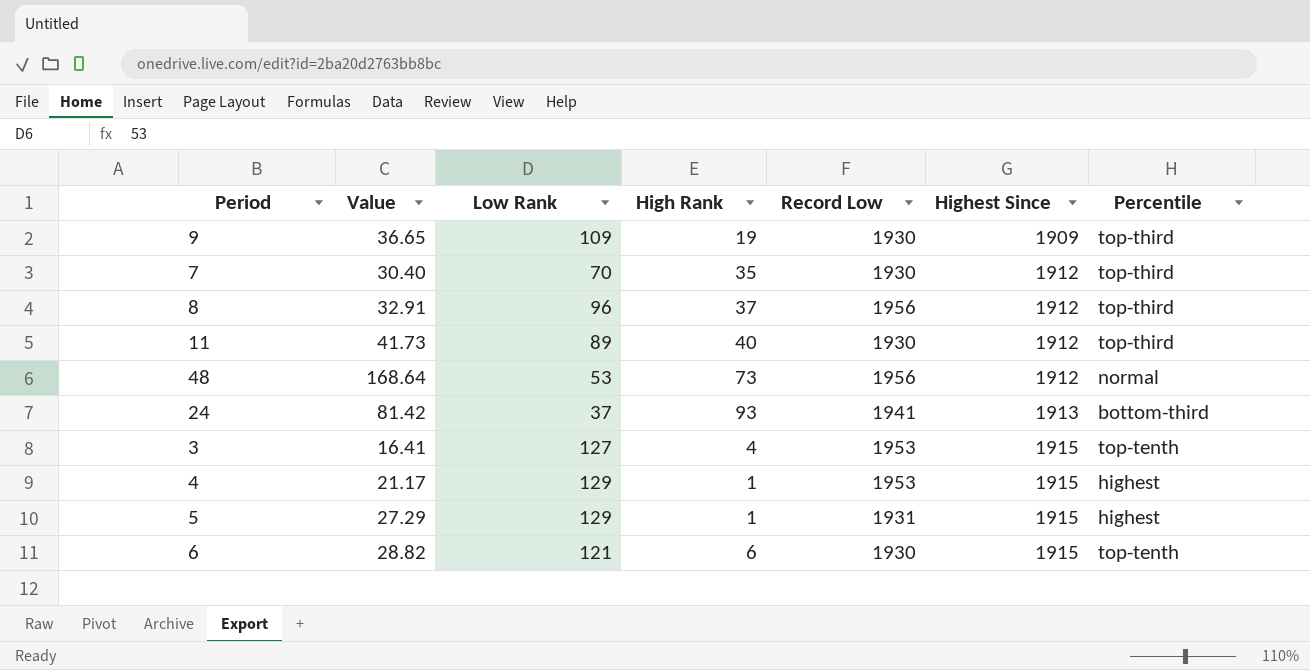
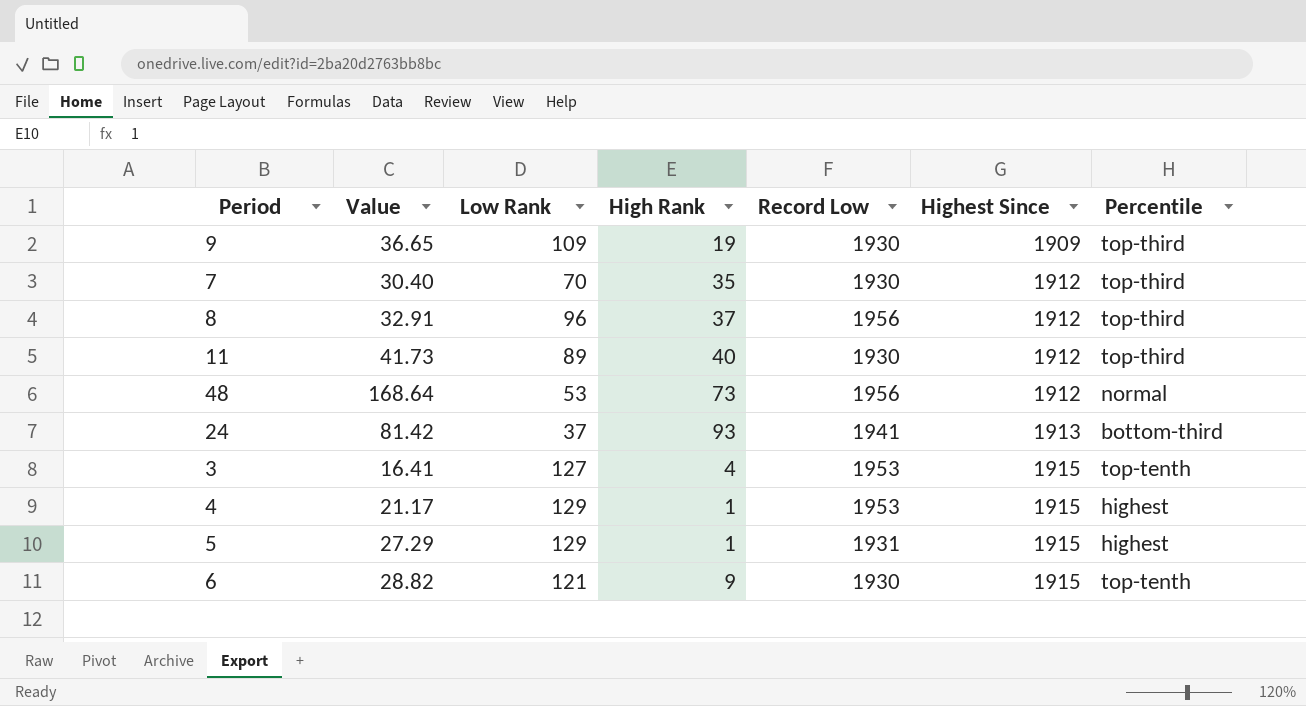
6 | High Rank: 6 -> 9

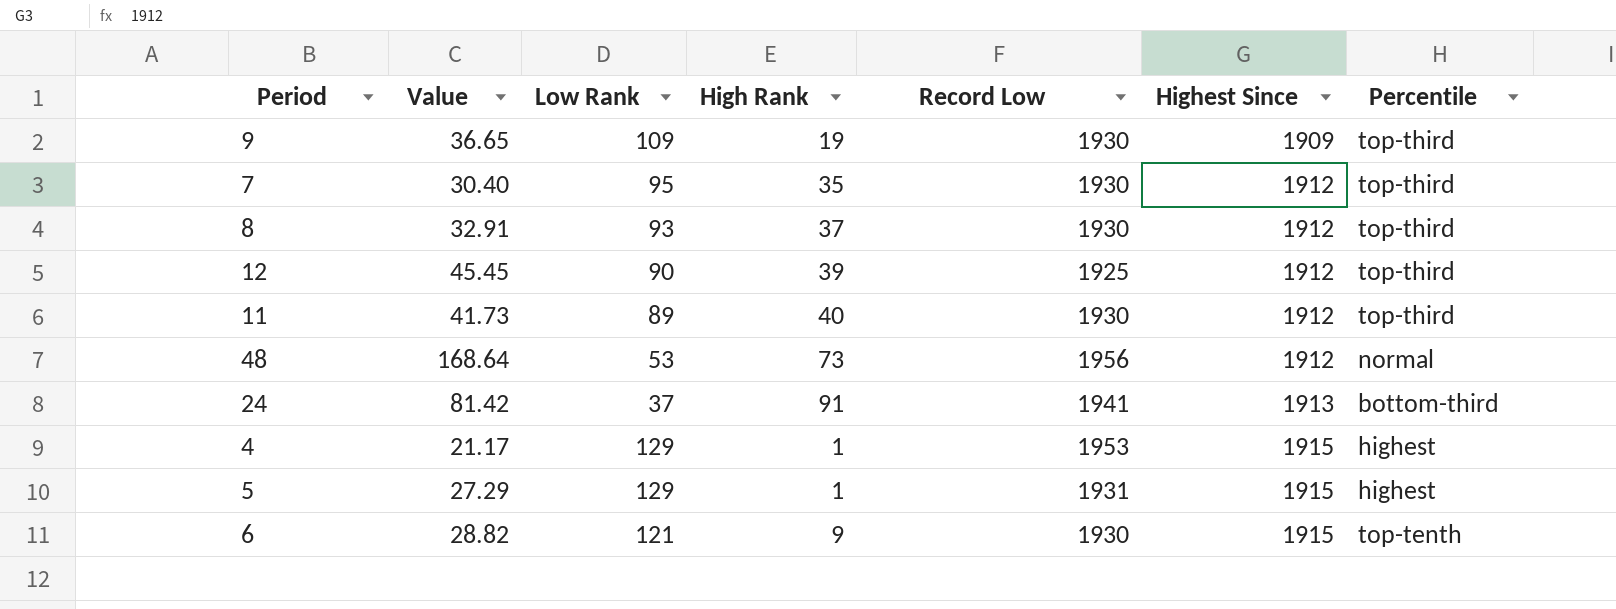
row 3: 16.41 | 127 | 4 | 1953 | 1915 | top-tenth -> none
7 | Low Rank: 70 -> 95
8 | Low Rank: 96 -> 93
8 | Record Low: 1956 -> 1930
row 12: none -> 45.45 | 90 | 39 | 1925 | 1912 | top-third
24 | High Rank: 93 -> 91

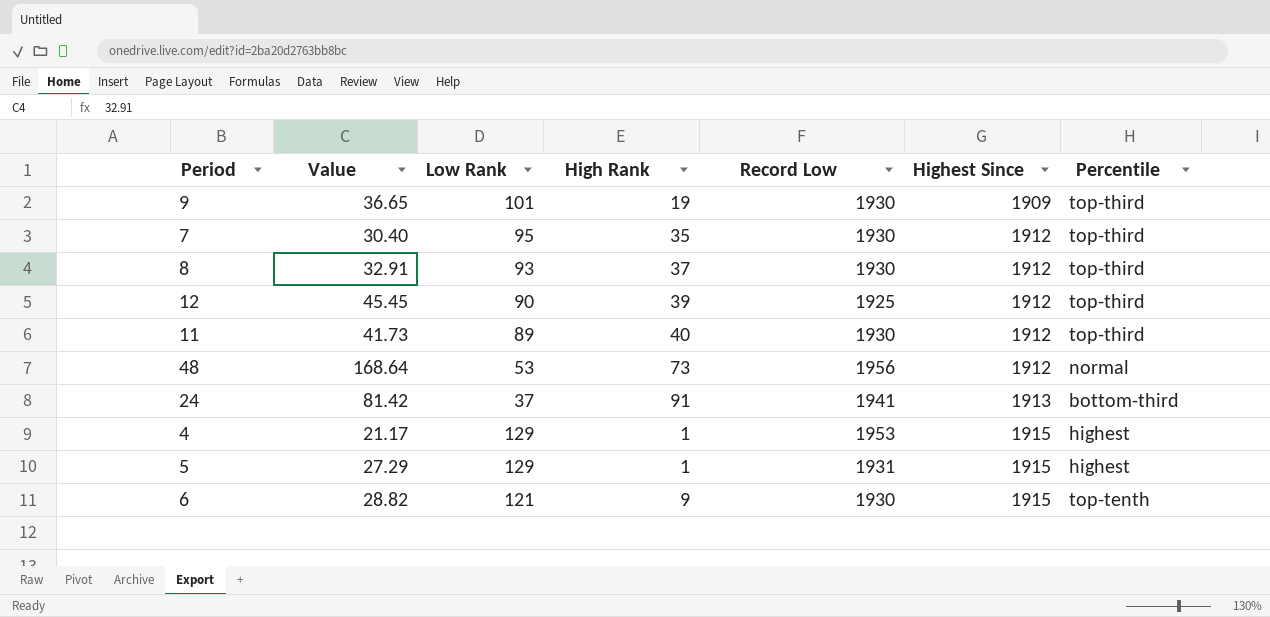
9 | Low Rank: 109 -> 101

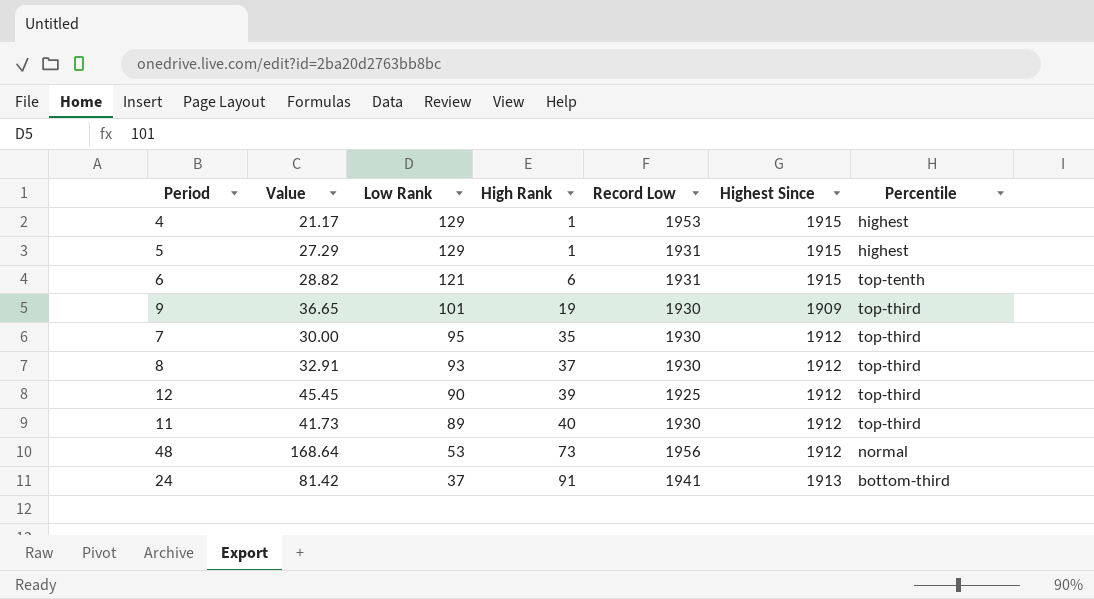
row order: Highest Since ascending -> Low Rank descending
6 | High Rank: 9 -> 6
6 | Record Low: 1930 -> 1931
7 | Value: 30.40 -> 30.00

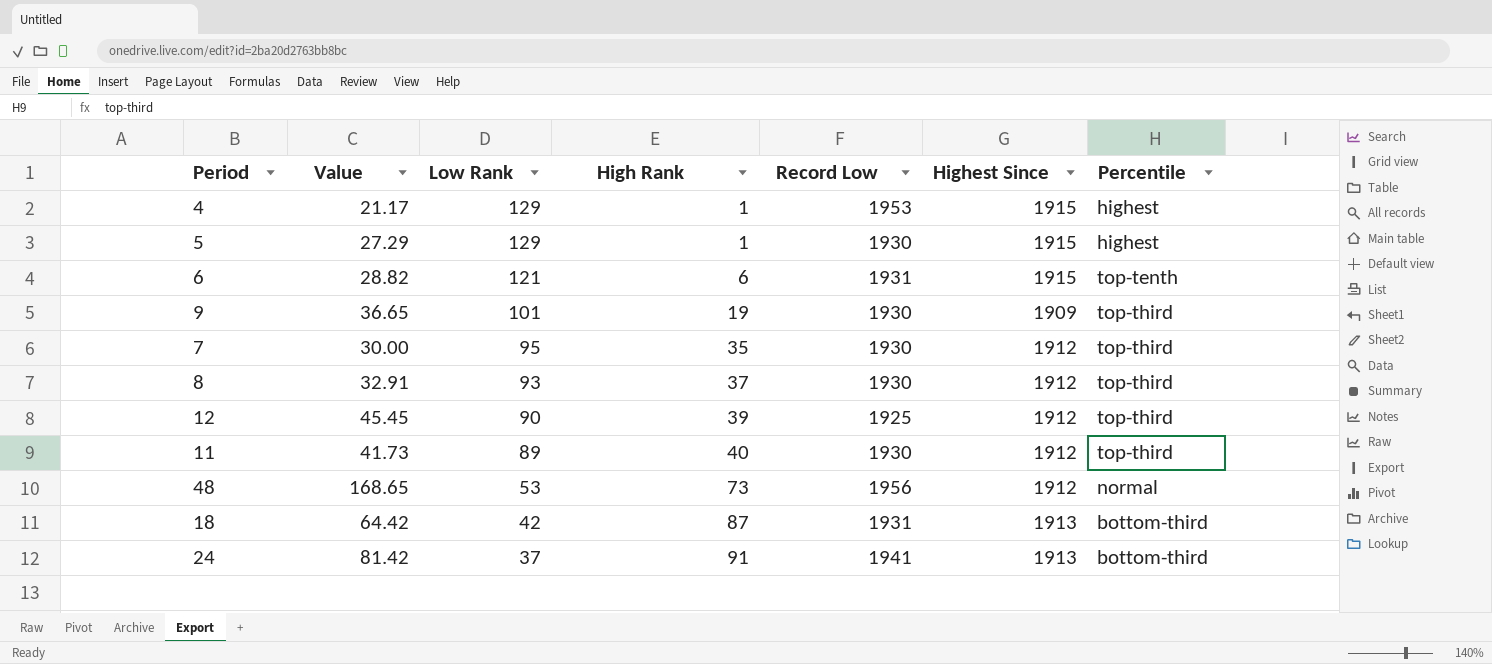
5 | Record Low: 1931 -> 1930
48 | Value: 168.64 -> 168.65
row 18: none -> 64.42 | 42 | 87 | 1931 | 1913 | bottom-third

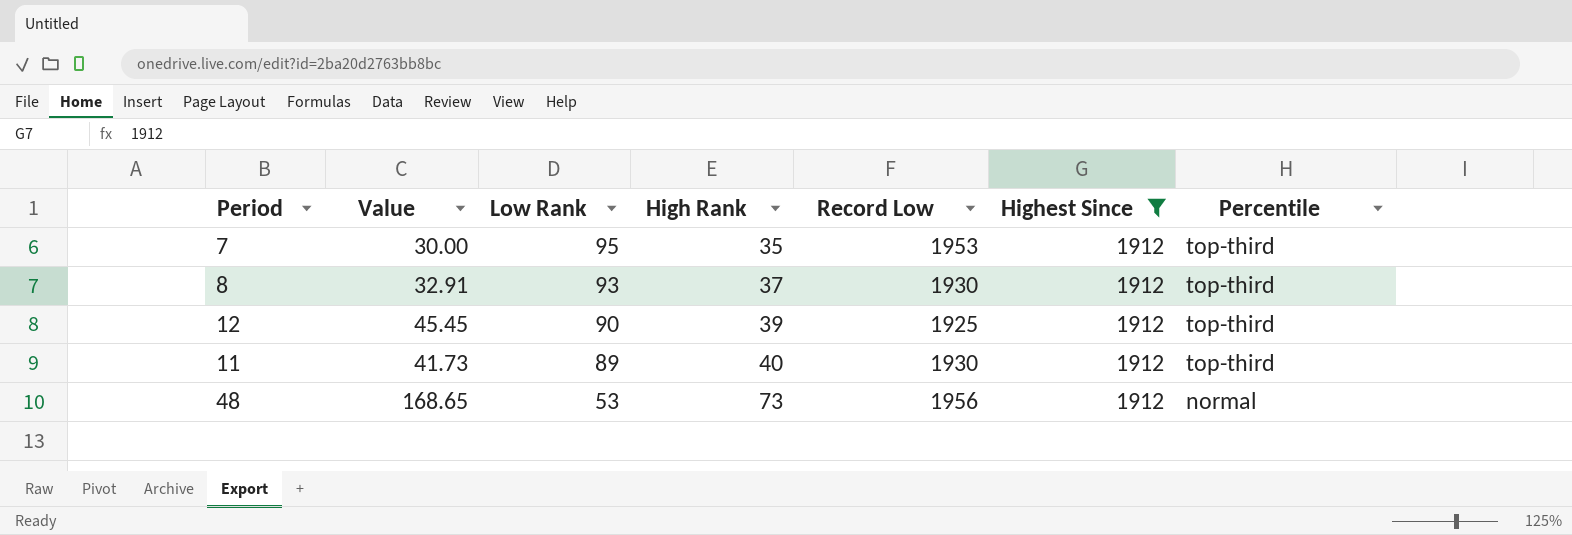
filter: none -> Highest Since = 1912
7 | Record Low: 1930 -> 1953

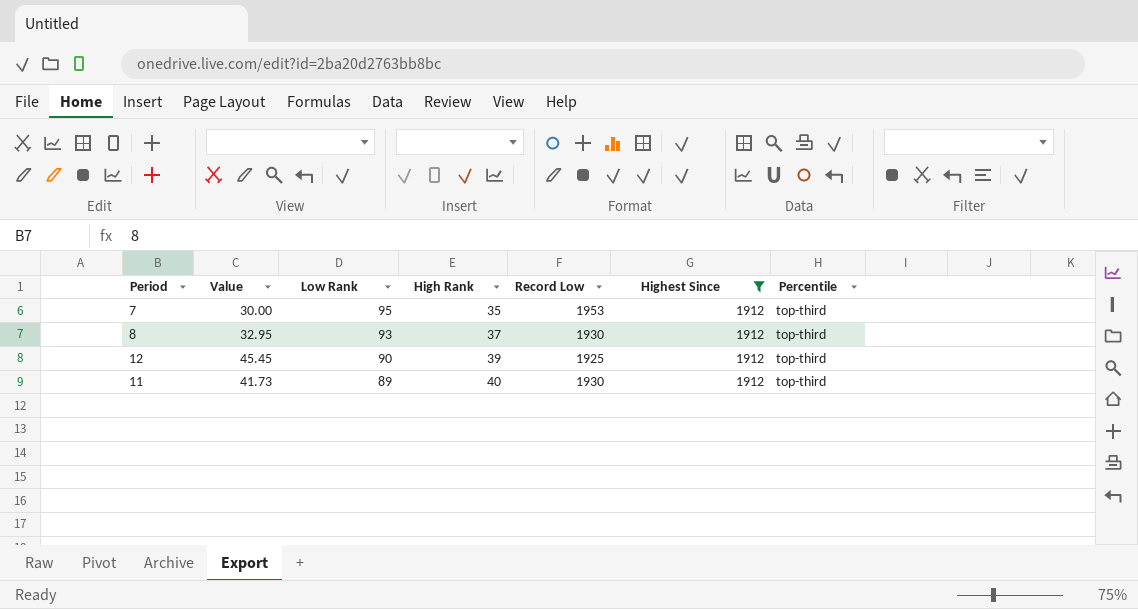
row 48: 168.65 | 53 | 73 | 1956 | 1912 | normal -> none
8 | Value: 32.91 -> 32.95

